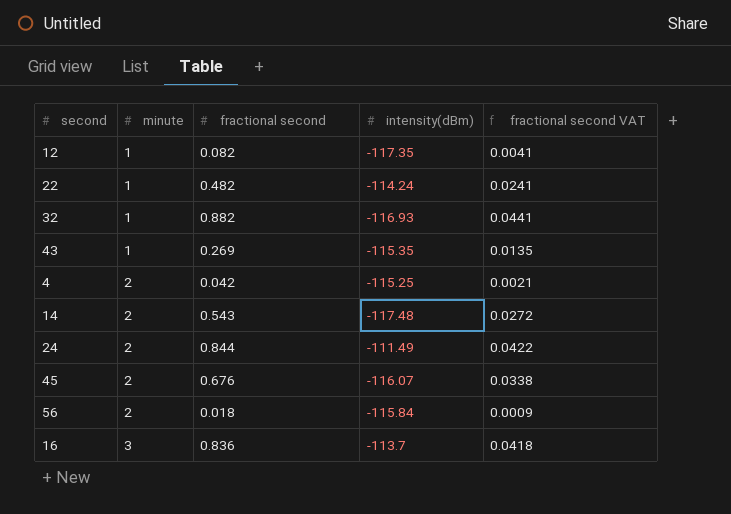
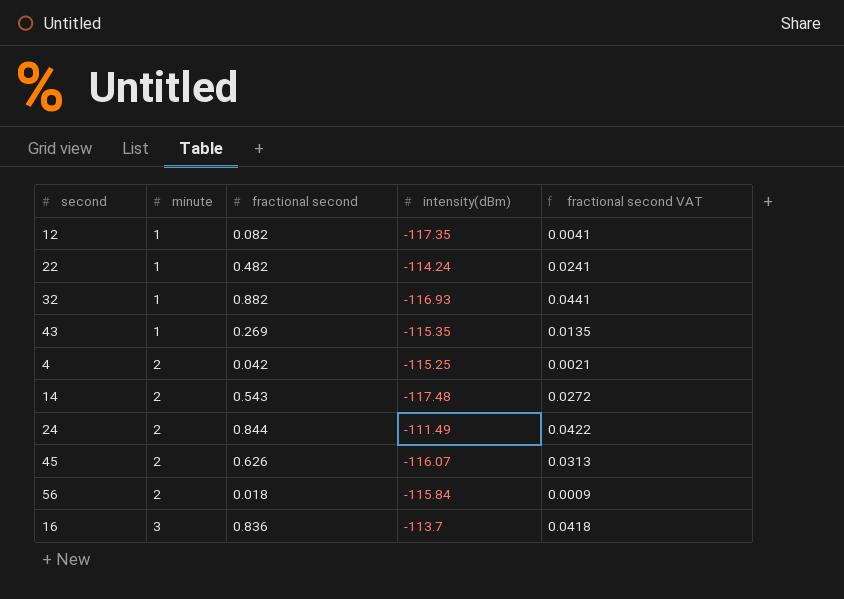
45 | fractional second: 0.676 -> 0.626
45 | fractional second VAT: 0.0338 -> 0.0313

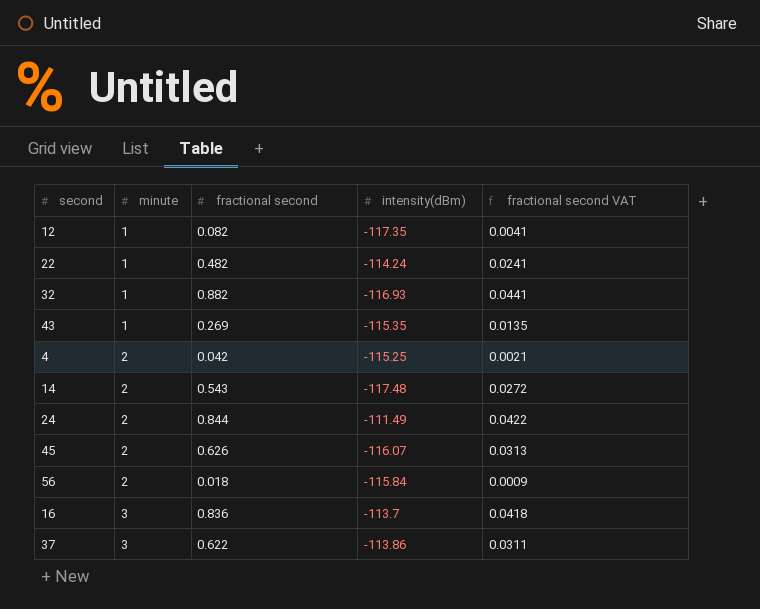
row 37: none -> 3 | 0.622 | -113.86 | 0.0311

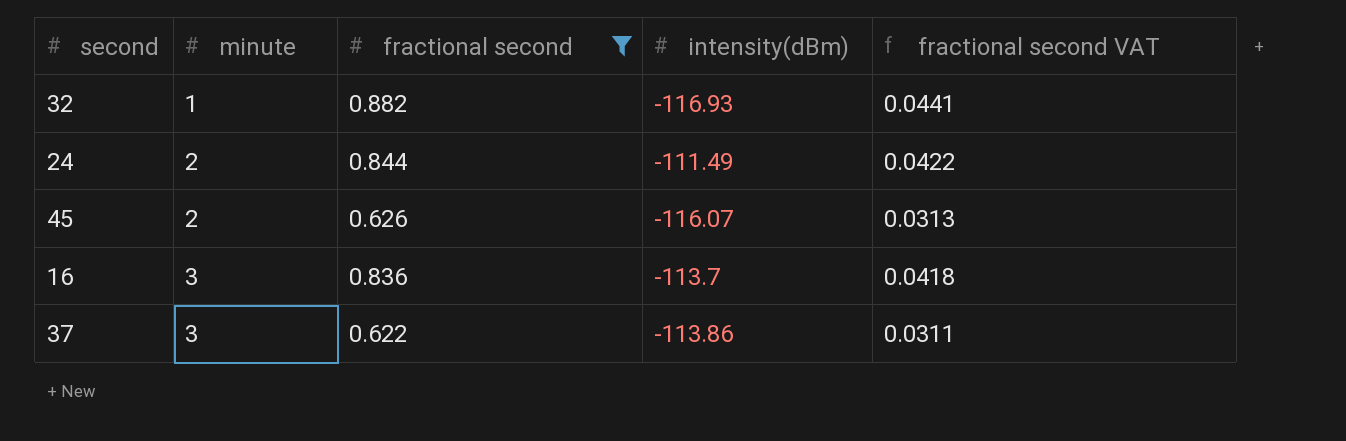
filter: none -> fractional second >= 0.622

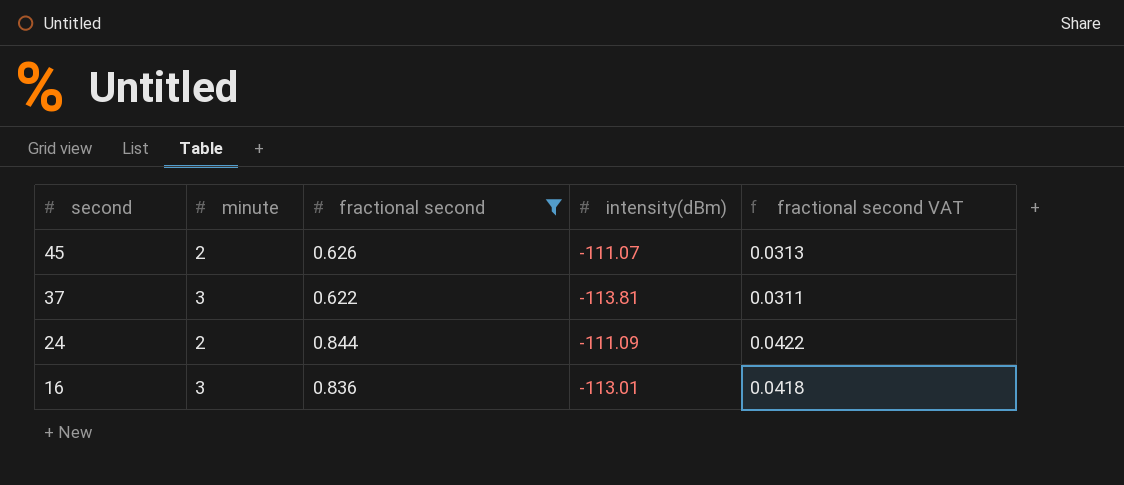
row order: minute ascending -> second descending
row 32: 1 | 0.882 | -116.93 | 0.0441 -> none
45 | intensity(dBm): -116.07 -> -111.07
37 | intensity(dBm): -113.86 -> -113.81
24 | intensity(dBm): -111.49 -> -111.09
16 | intensity(dBm): -113.7 -> -113.01

